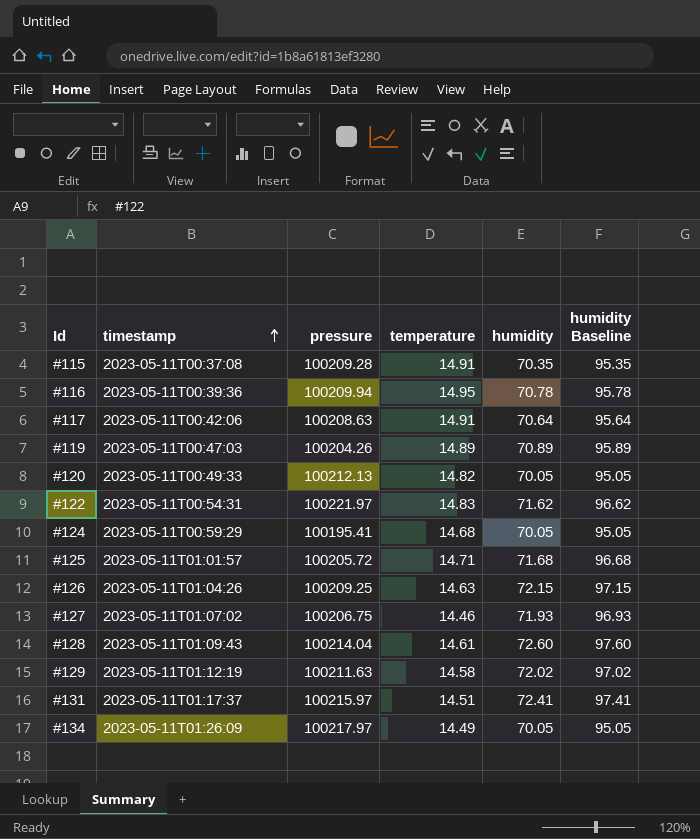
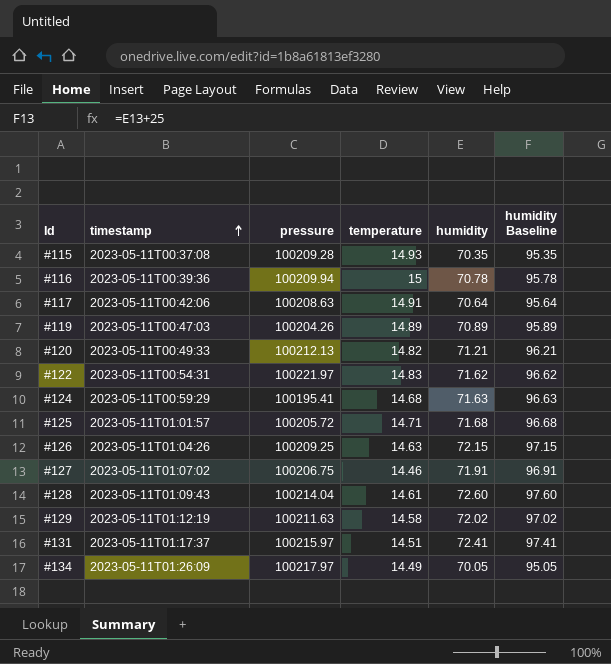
#115 | temperature: 14.91 -> 14.93
#116 | temperature: 14.95 -> 15
#120 | humidity: 70.05 -> 71.21
#120 | humidity Baseline: 95.05 -> 96.21
#124 | humidity: 70.05 -> 71.63
#124 | humidity Baseline: 95.05 -> 96.63
#127 | humidity: 71.93 -> 71.91
#127 | humidity Baseline: 96.93 -> 96.91

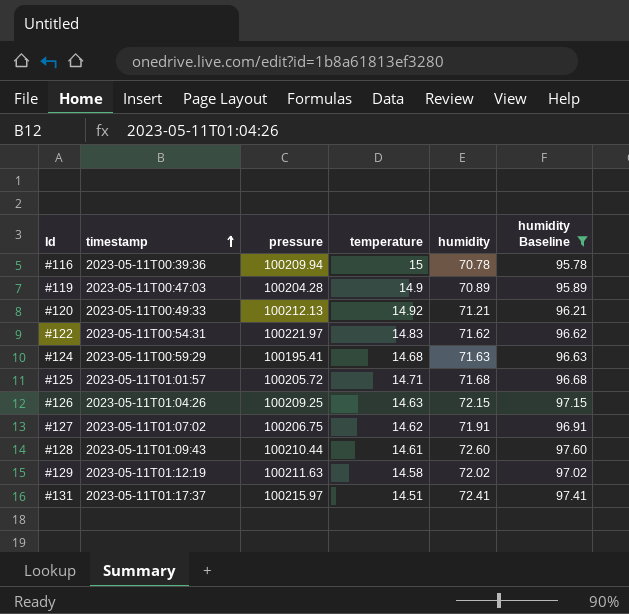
filter: none -> humidity Baseline >= 95.78
#119 | pressure: 100204.26 -> 100204.28
#119 | temperature: 14.89 -> 14.9
#120 | temperature: 14.82 -> 14.92
#127 | temperature: 14.46 -> 14.62
#128 | pressure: 100214.04 -> 100210.44

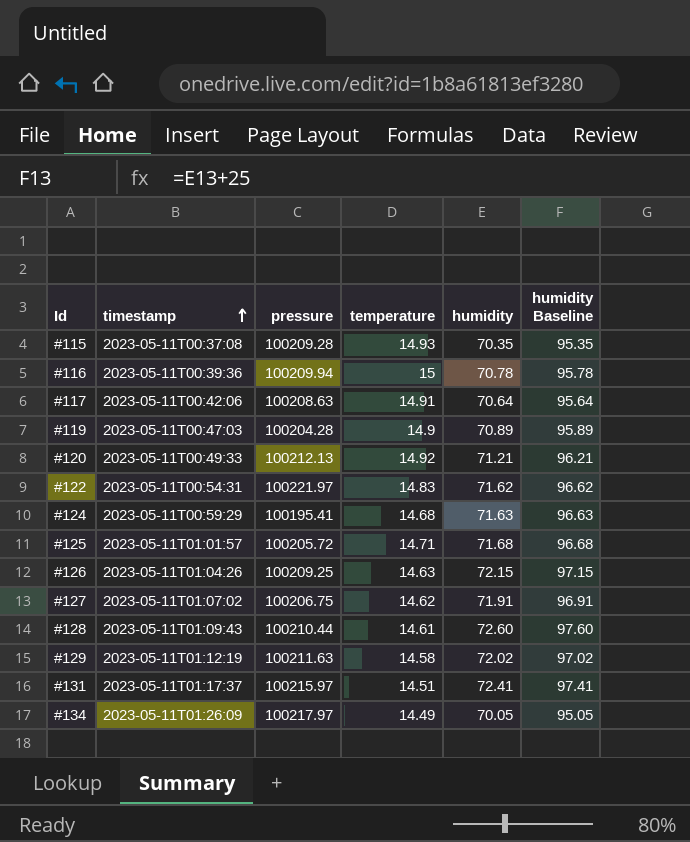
filter: humidity Baseline >= 95.78 -> none

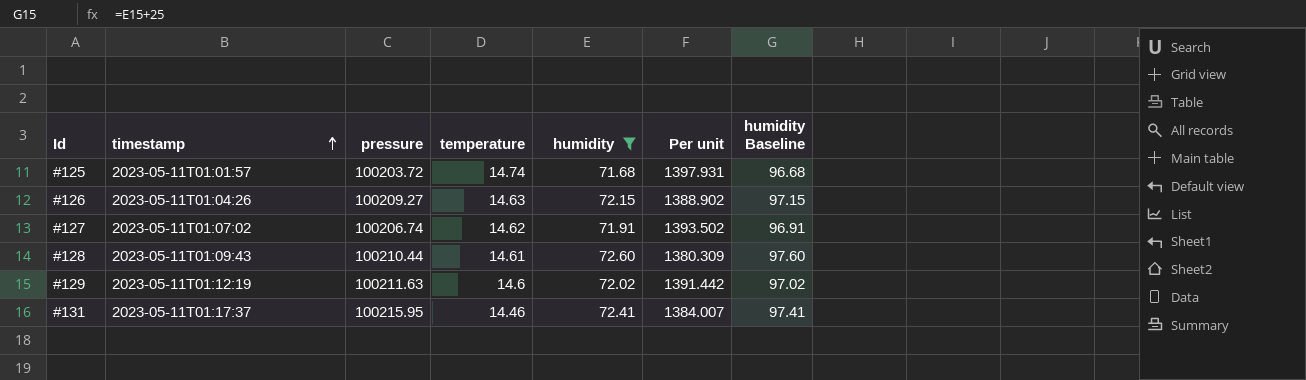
filter: none -> humidity >= 71.68
column Per unit | formula: none -> [pressure] / [humidity]
#125 | pressure: 100205.72 -> 100203.72
#125 | temperature: 14.71 -> 14.74
#126 | pressure: 100209.25 -> 100209.27
#127 | pressure: 100206.75 -> 100206.74
#129 | temperature: 14.58 -> 14.6
#131 | pressure: 100215.97 -> 100215.95
#131 | temperature: 14.51 -> 14.46

